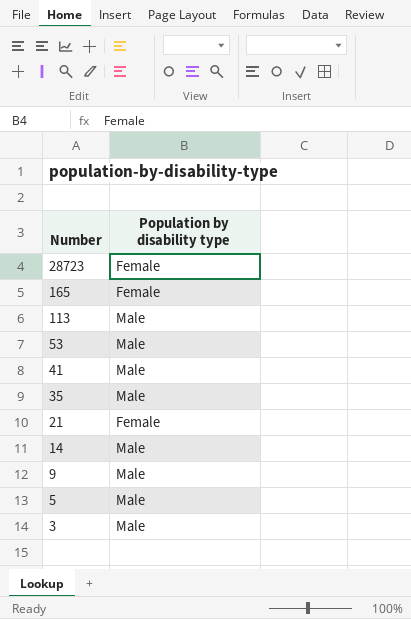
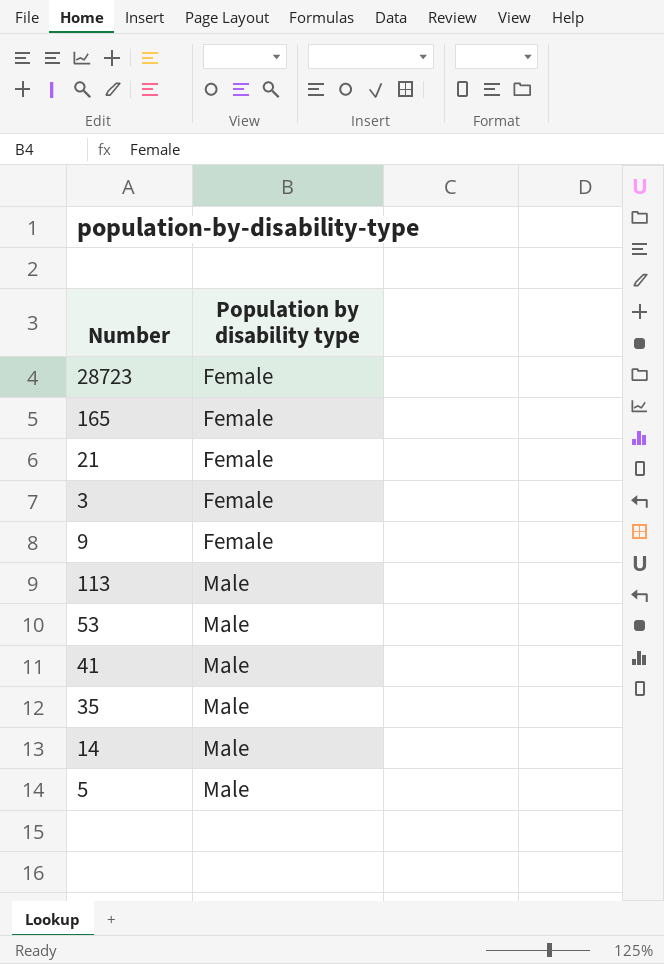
row order: Number descending -> Population by disability type ascending
3 | Population by disability type: Male -> Female
9 | Population by disability type: Male -> Female

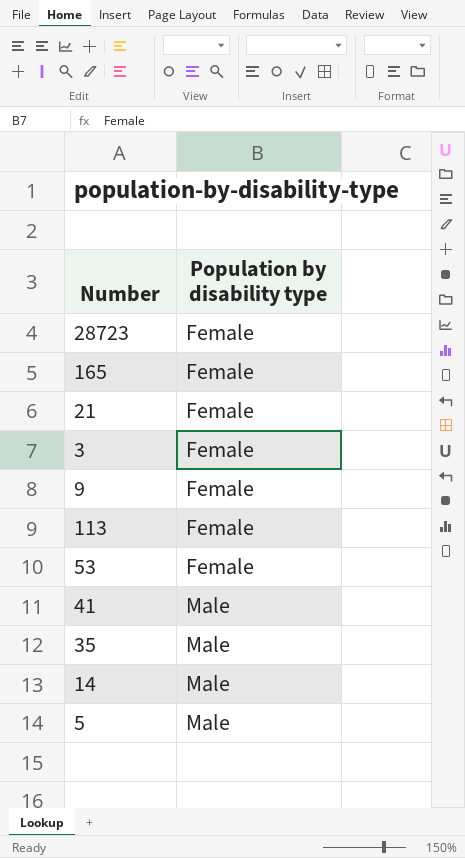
113 | Population by disability type: Male -> Female
53 | Population by disability type: Male -> Female

